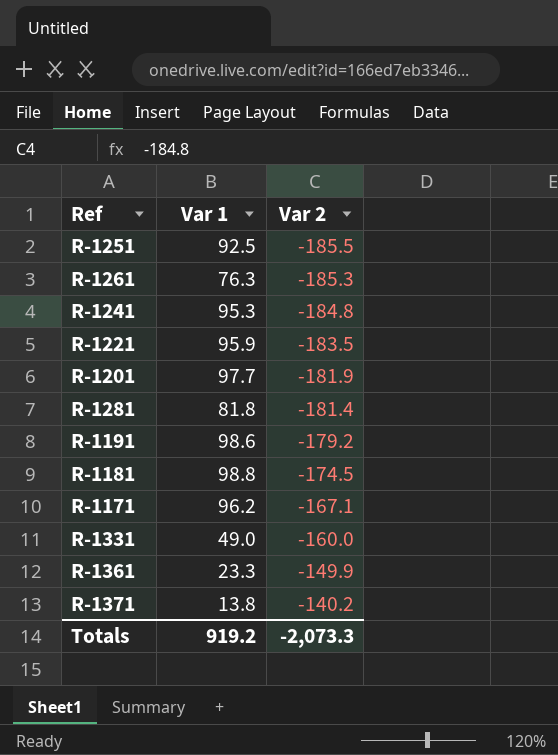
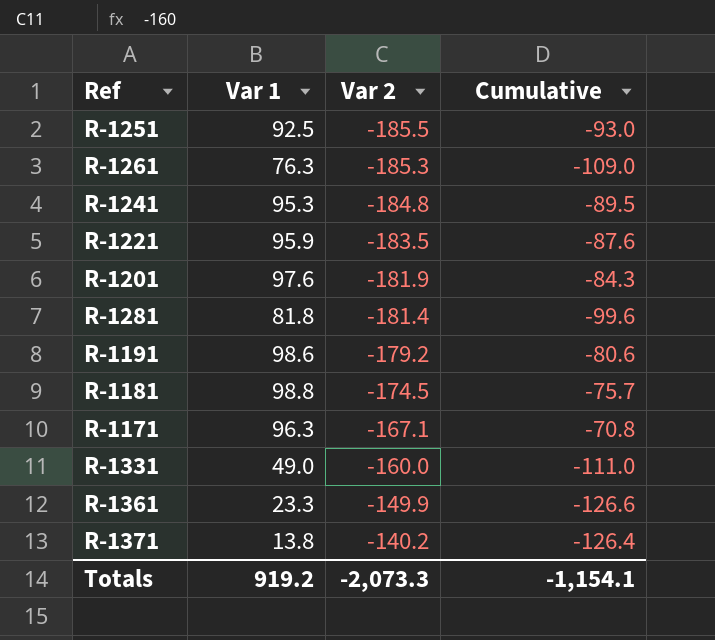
column Cumulative | formula: none -> [Var 1] + [Var 2]
R-1201 | Var 1: 97.7 -> 97.6
R-1171 | Var 1: 96.2 -> 96.3

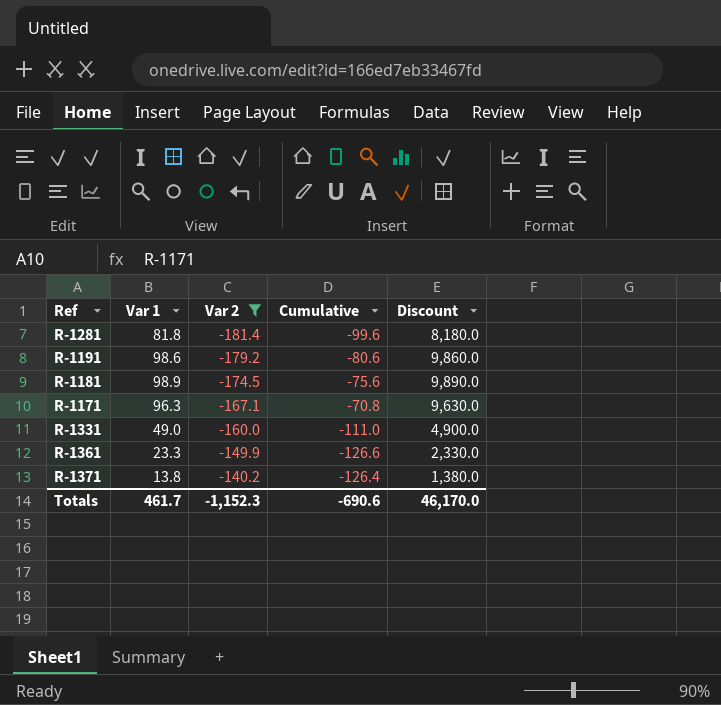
filter: none -> Var 2 >= -181.4
column Discount | formula: none -> [Var 1] * 100
R-1181 | Var 1: 98.8 -> 98.9
R-1181 | Cumulative: -75.7 -> -75.6
Totals | Var 1: 919.2 -> 461.7
Totals | Var 2: -2,073.3 -> -1,152.3
Totals | Cumulative: -1,154.1 -> -690.6

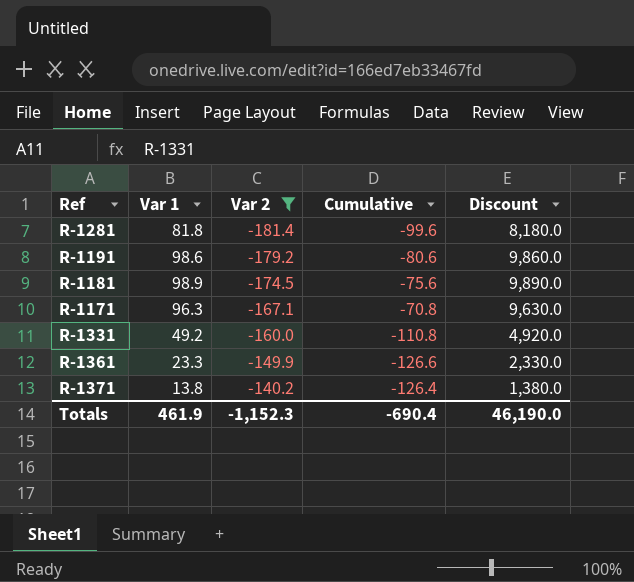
R-1331 | Var 1: 49.0 -> 49.2
R-1331 | Cumulative: -111.0 -> -110.8
R-1331 | Discount: 4,900.0 -> 4,920.0
Totals | Var 1: 461.7 -> 461.9
Totals | Cumulative: -690.6 -> -690.4
Totals | Discount: 46,170.0 -> 46,190.0

